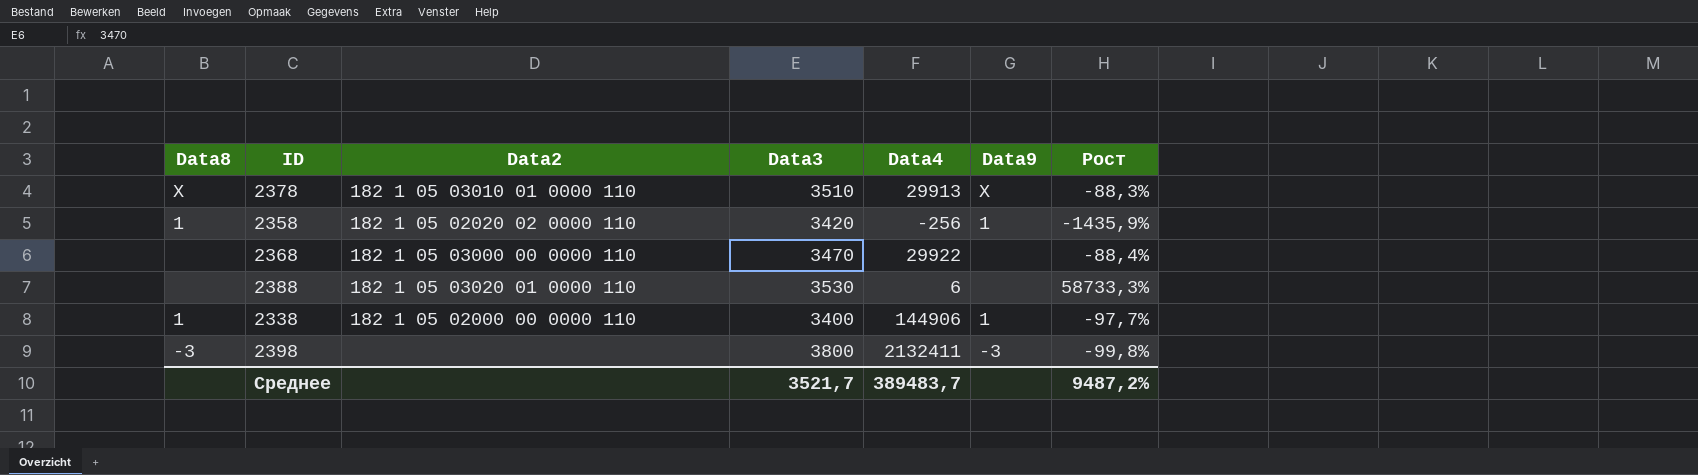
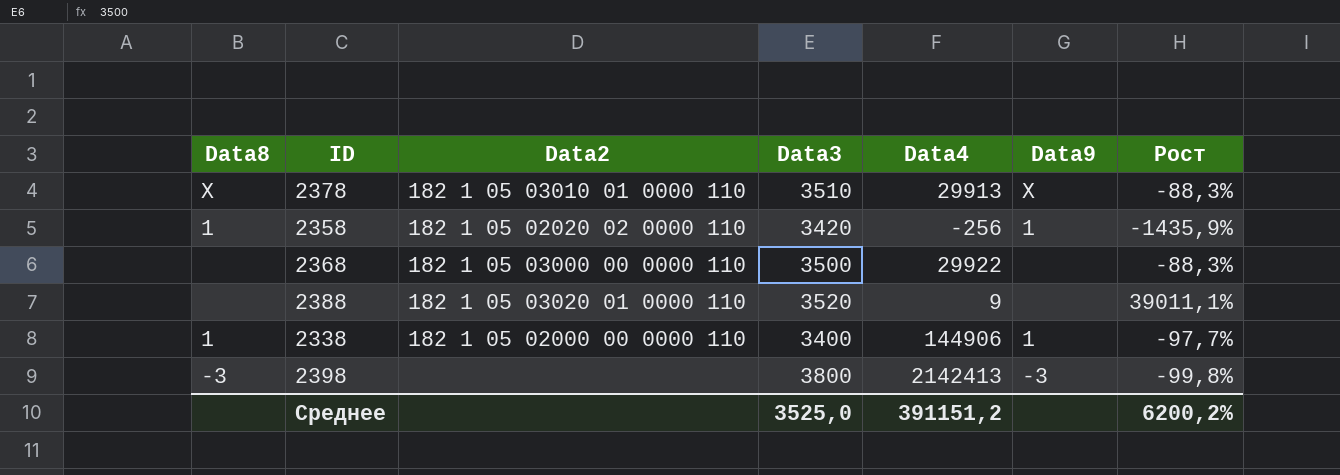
2368 | Data3: 3470 -> 3500
2368 | Рост: -88,4% -> -88,3%
2388 | Data3: 3530 -> 3520
2388 | Data4: 6 -> 9
2388 | Рост: 58733,3% -> 39011,1%
2398 | Data4: 2132411 -> 2142413
Среднее | Data3: 3521,7 -> 3525,0
Среднее | Data4: 389483,7 -> 391151,2
Среднее | Рост: 9487,2% -> 6200,2%

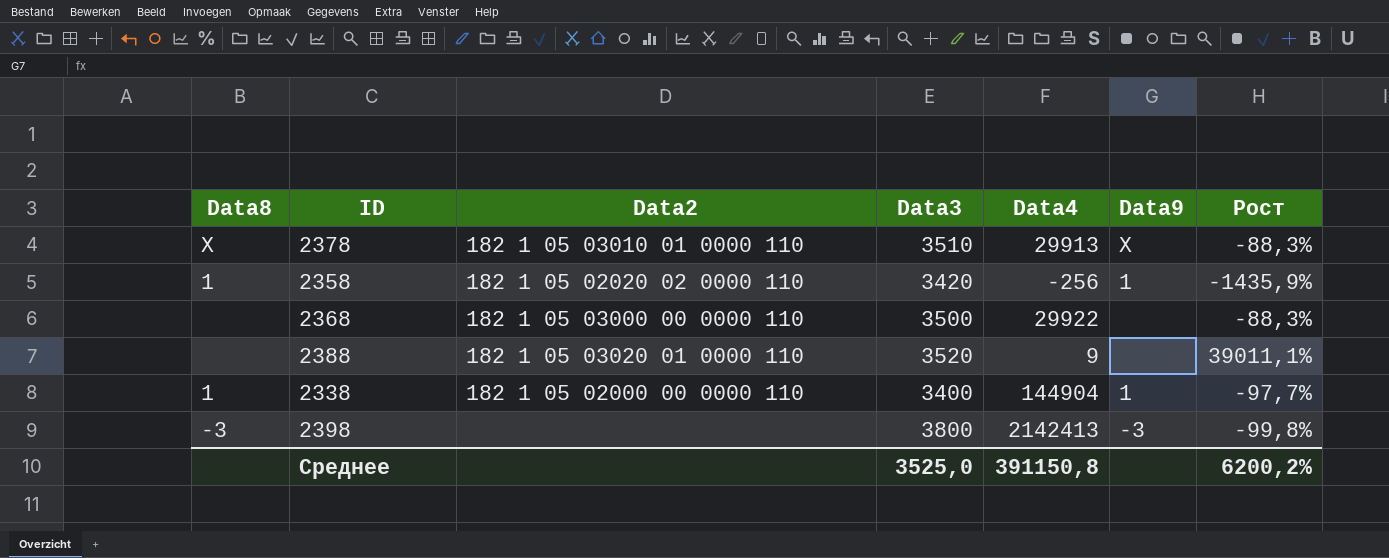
2338 | Data4: 144906 -> 144904
Среднее | Data4: 391151,2 -> 391150,8

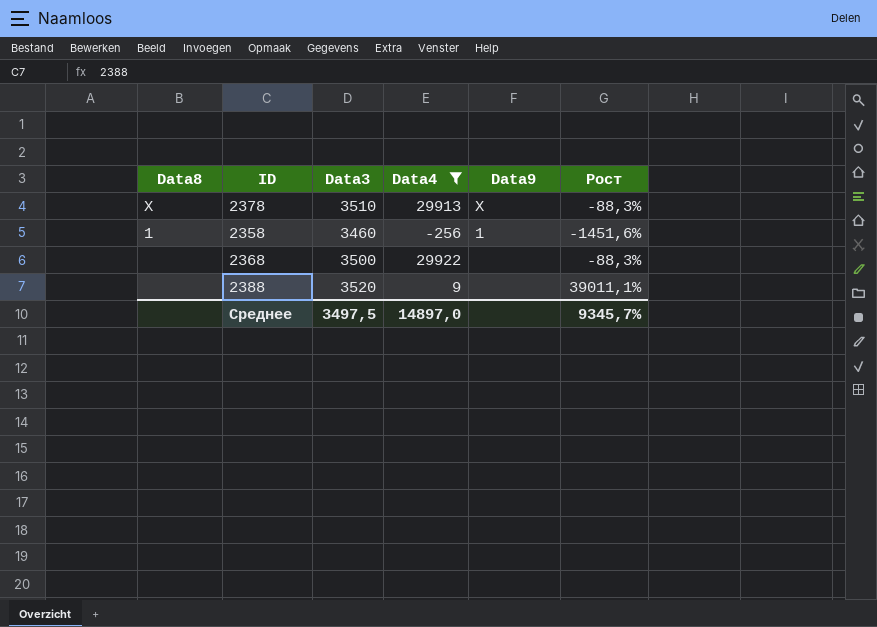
filter: none -> Data4 <= 29922
column Data2 | position: 3 -> none
2358 | Data3: 3420 -> 3460
2358 | Рост: -1435,9% -> -1451,6%
Среднее | Data3: 3525,0 -> 3497,5
Среднее | Data4: 391150,8 -> 14897,0
Среднее | Рост: 6200,2% -> 9345,7%

